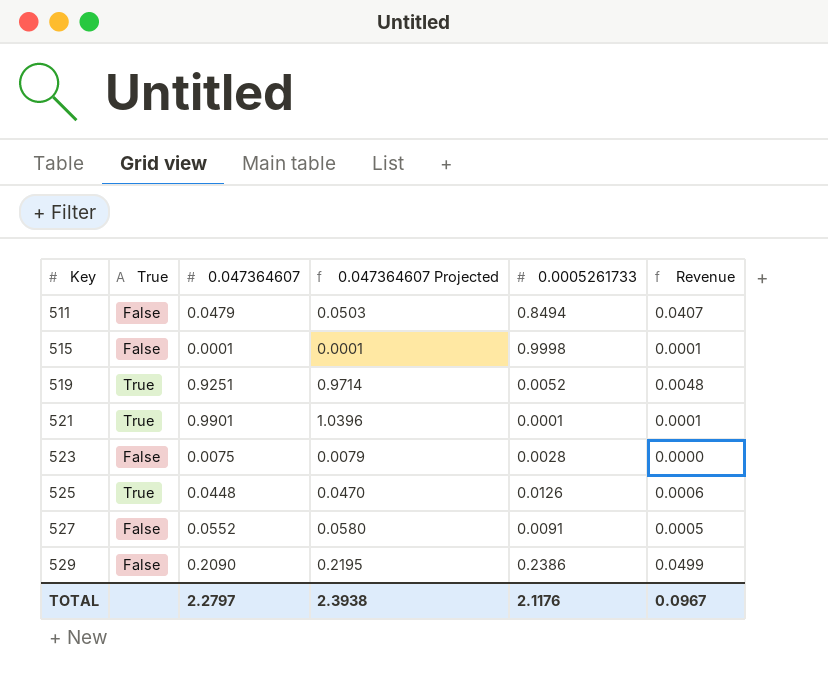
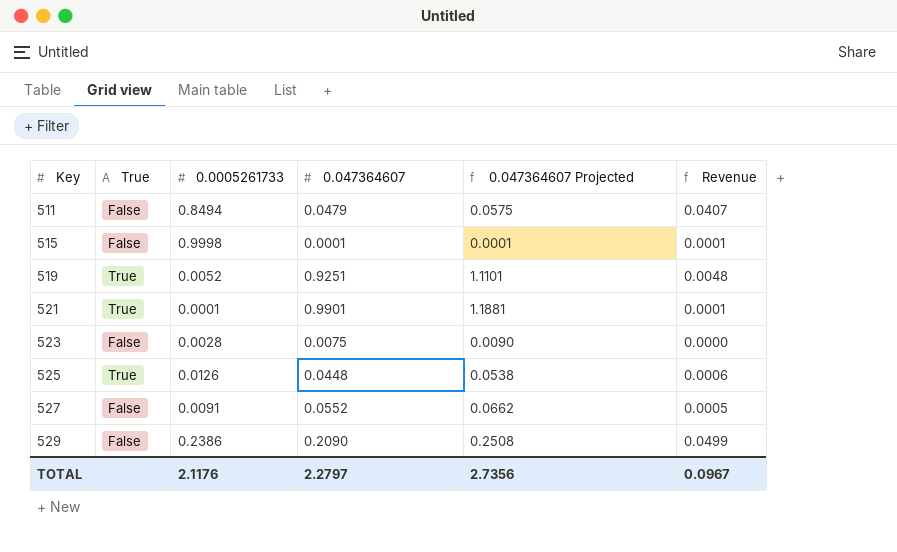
column 0.0005261733 | position: 5 -> 3
column 0.047364607 Projected | formula: [0.047364607] * 1.05 -> [0.047364607] * 1.2
TOTAL | 0.047364607 Projected: 2.3938 -> 2.7356

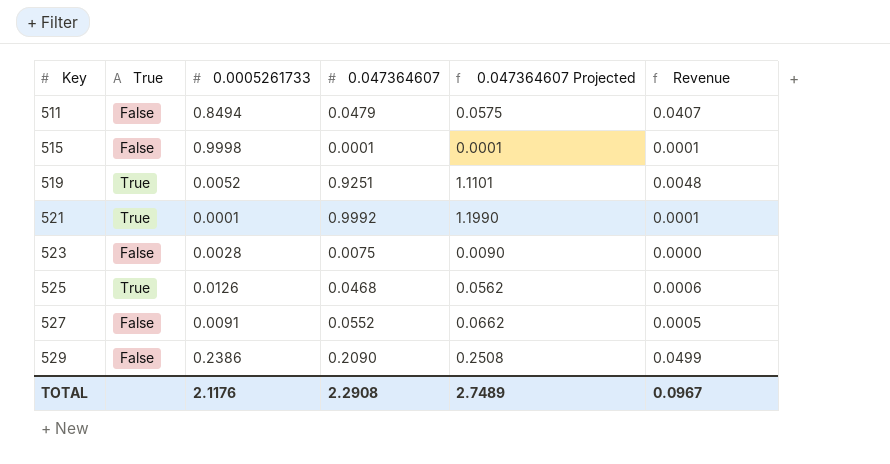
521 | 0.047364607: 0.9901 -> 0.9992
521 | 0.047364607 Projected: 1.1881 -> 1.1990
525 | 0.047364607: 0.0448 -> 0.0468
525 | 0.047364607 Projected: 0.0538 -> 0.0562
TOTAL | 0.047364607: 2.2797 -> 2.2908
TOTAL | 0.047364607 Projected: 2.7356 -> 2.7489

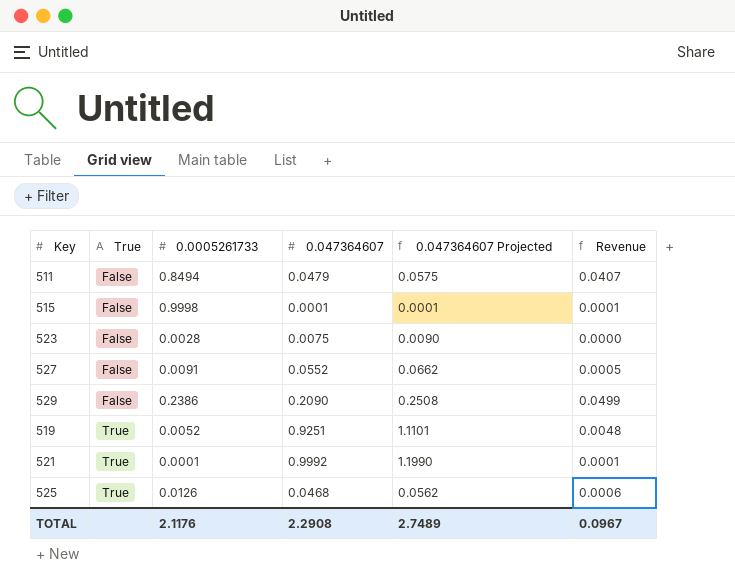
row order: Key ascending -> True ascending

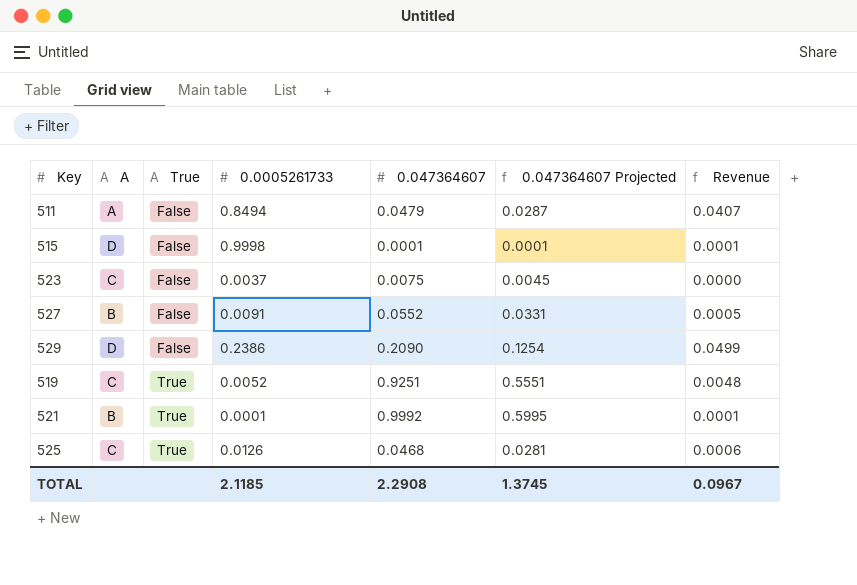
column A | position: none -> 2
column 0.047364607 Projected | formula: [0.047364607] * 1.2 -> [0.047364607] * 0.6
523 | 0.0005261733: 0.0028 -> 0.0037
TOTAL | 0.0005261733: 2.1176 -> 2.1185
TOTAL | 0.047364607 Projected: 2.7489 -> 1.3745

